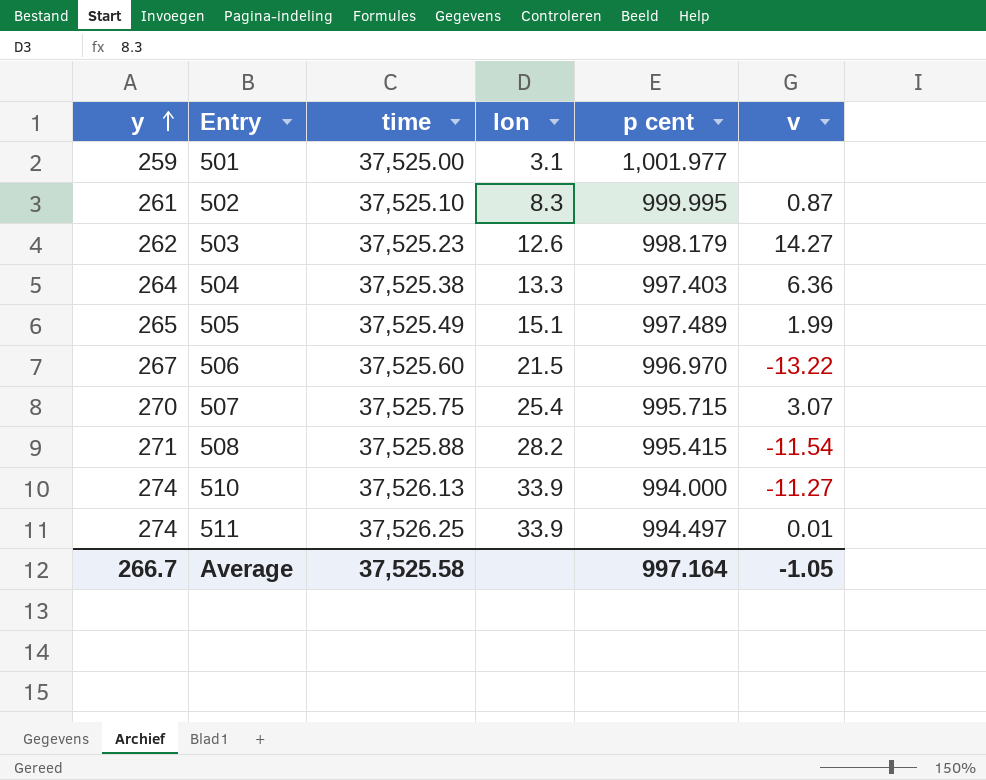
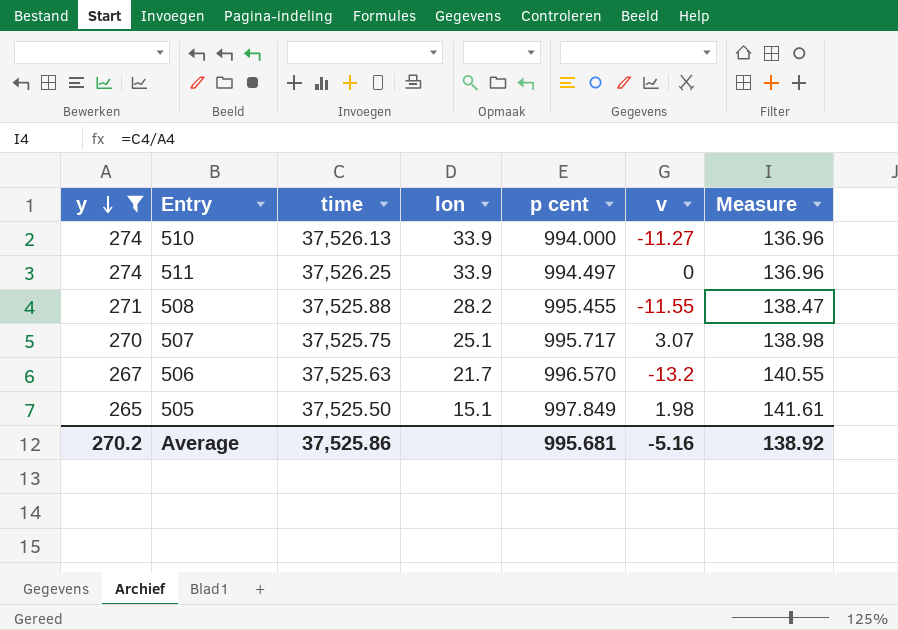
filter: none -> y >= 265
row order: y ascending -> y descending
column Measure | formula: none -> [time] / [y]
511 | v: 0.01 -> 0
508 | p cent: 995.415 -> 995.455
508 | v: -11.54 -> -11.55
507 | lon: 25.4 -> 25.1
507 | p cent: 995.715 -> 995.717
506 | time: 37,525.60 -> 37,525.63
506 | lon: 21.5 -> 21.7
506 | p cent: 996.970 -> 996.570
506 | v: -13.22 -> -13.2
505 | time: 37,525.49 -> 37,525.50
505 | p cent: 997.489 -> 997.849
505 | v: 1.99 -> 1.98
Average | y: 266.7 -> 270.2
Average | time: 37,525.58 -> 37,525.86
Average | p cent: 997.164 -> 995.681
Average | v: -1.05 -> -5.16

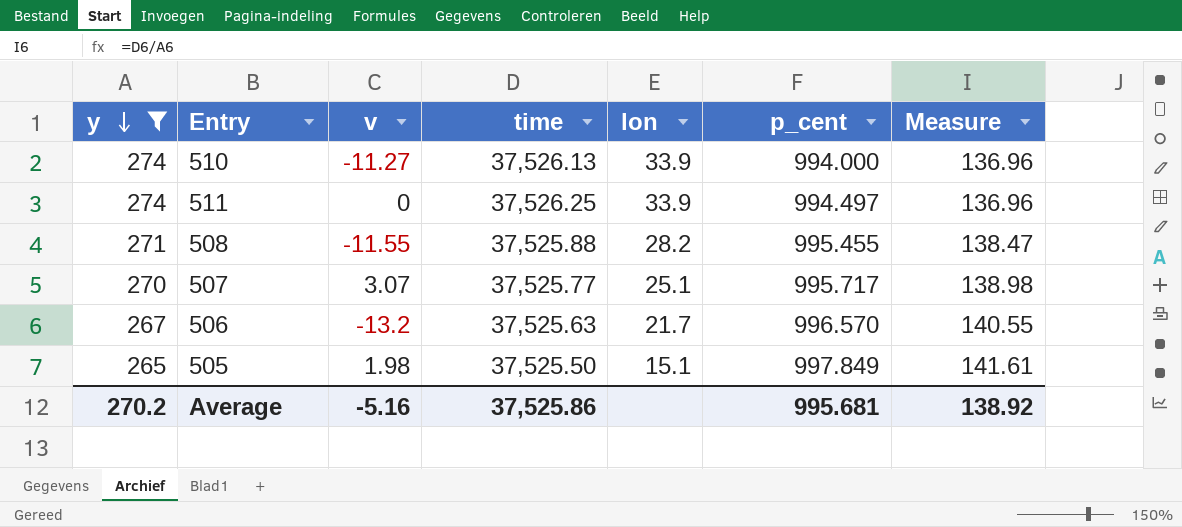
column v | position: 6 -> 3
column name: p cent -> p_cent
507 | time: 37,525.75 -> 37,525.77

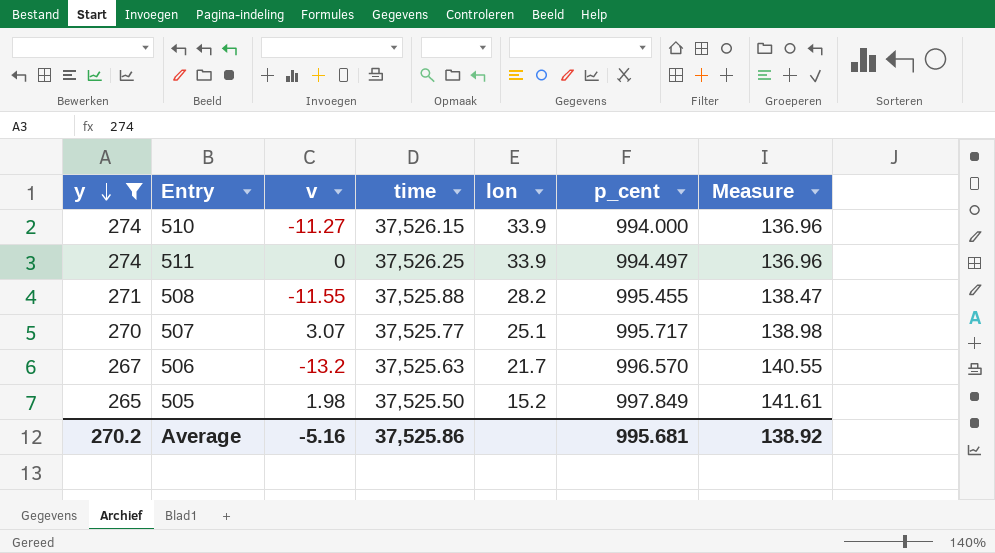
510 | time: 37,526.13 -> 37,526.15
505 | lon: 15.1 -> 15.2

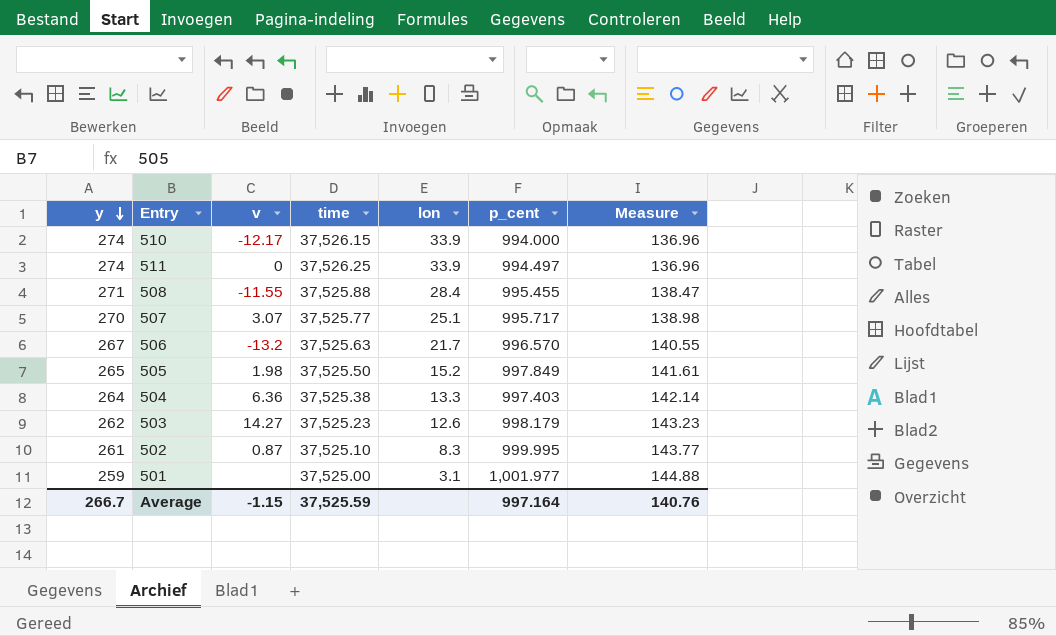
filter: y >= 265 -> none
510 | v: -11.27 -> -12.17
508 | lon: 28.2 -> 28.4
Average | y: 270.2 -> 266.7
Average | v: -5.16 -> -1.15
Average | time: 37,525.86 -> 37,525.59
Average | p_cent: 995.681 -> 997.164
Average | Measure: 138.92 -> 140.76

